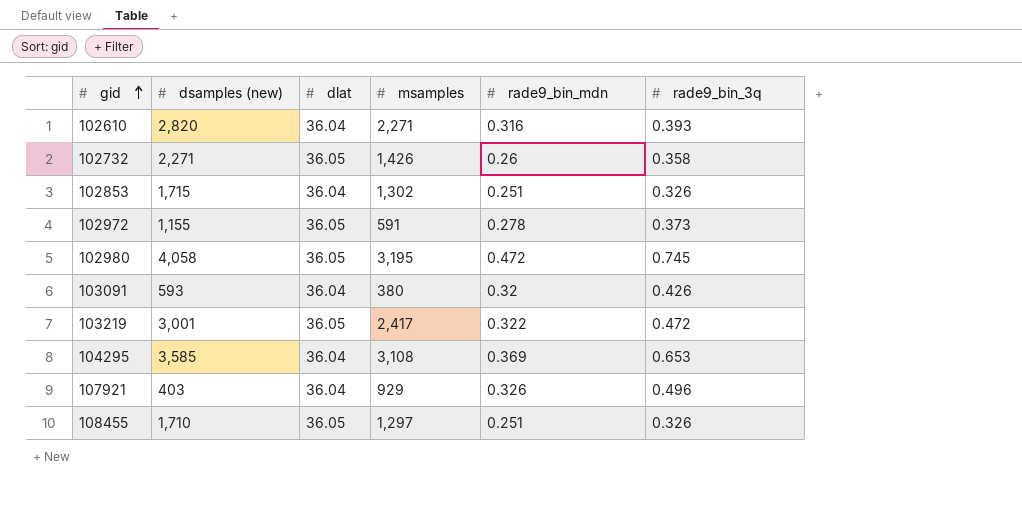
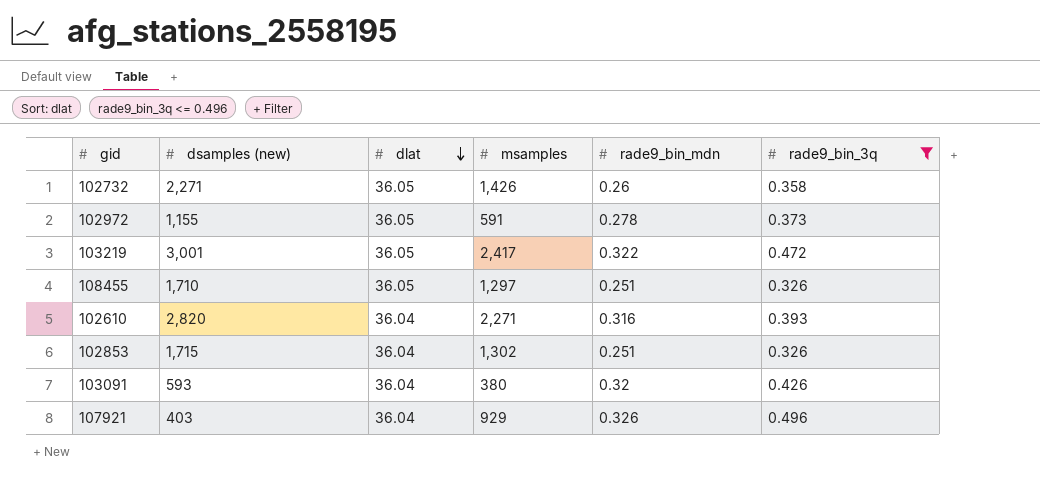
filter: none -> rade9_bin_3q <= 0.496
row order: gid ascending -> dlat descending

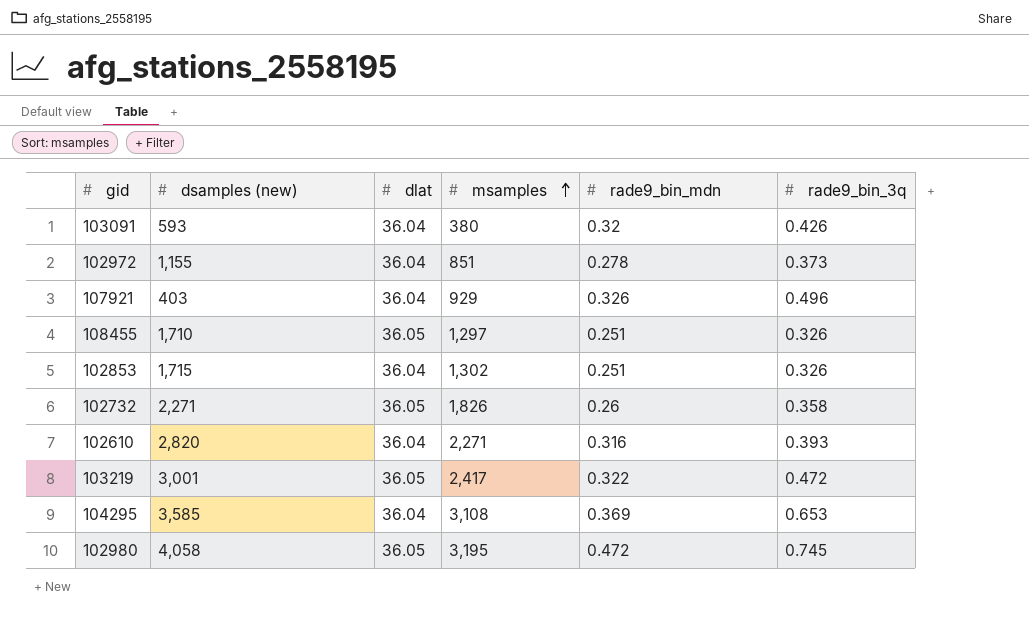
filter: rade9_bin_3q <= 0.496 -> none
row order: dlat descending -> msamples ascending
102972 | dlat: 36.05 -> 36.04
102972 | msamples: 591 -> 851
102732 | msamples: 1,426 -> 1,826

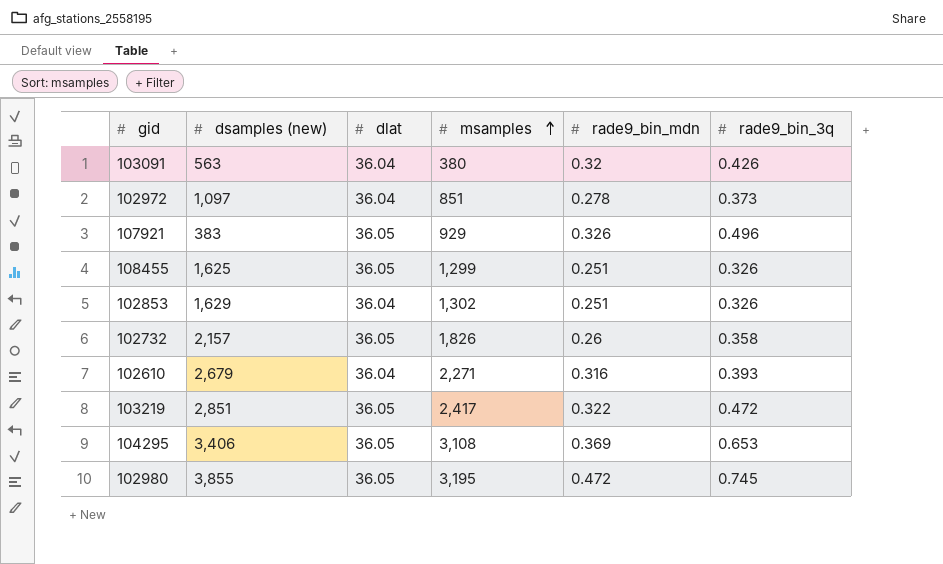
103091 | dsamples (new): 593 -> 563
102972 | dsamples (new): 1,155 -> 1,097
107921 | dsamples (new): 403 -> 383
107921 | dlat: 36.04 -> 36.05
108455 | dsamples (new): 1,710 -> 1,625
108455 | msamples: 1,297 -> 1,299
102853 | dsamples (new): 1,715 -> 1,629
102732 | dsamples (new): 2,271 -> 2,157
102610 | dsamples (new): 2,820 -> 2,679
103219 | dsamples (new): 3,001 -> 2,851
104295 | dsamples (new): 3,585 -> 3,406
104295 | dlat: 36.04 -> 36.05
102980 | dsamples (new): 4,058 -> 3,855

